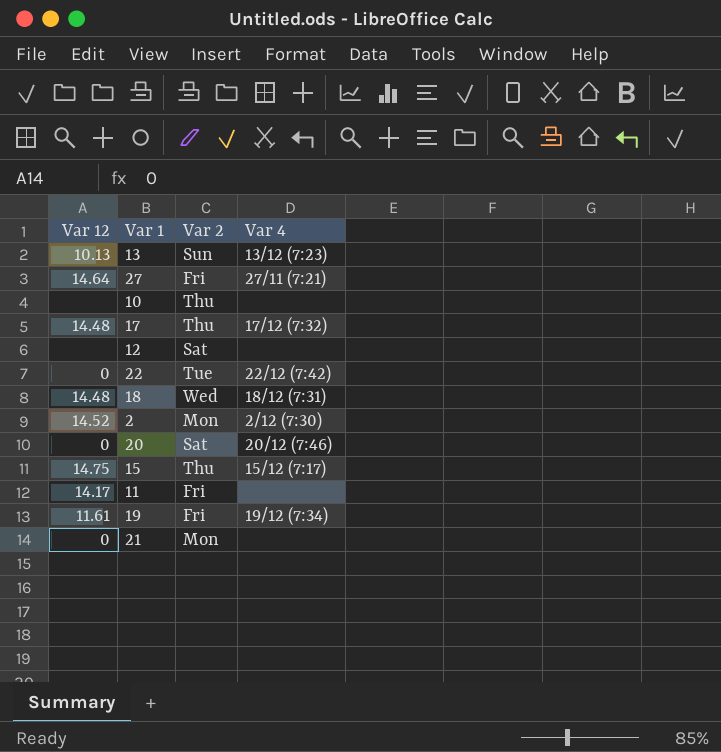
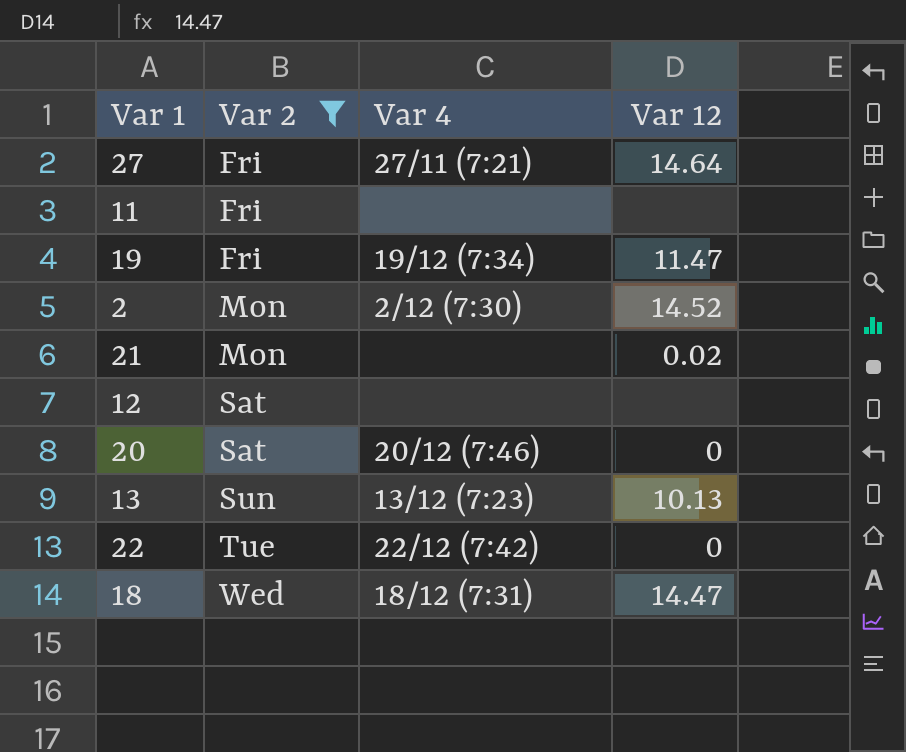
filter: none -> Var 2 != Thu
row order: none -> Var 2 ascending
column Var 12 | position: 1 -> 4
11 | Var 12: 14.17 -> none
19 | Var 12: 11.61 -> 11.47
21 | Var 12: 0 -> 0.02
18 | Var 12: 14.48 -> 14.47

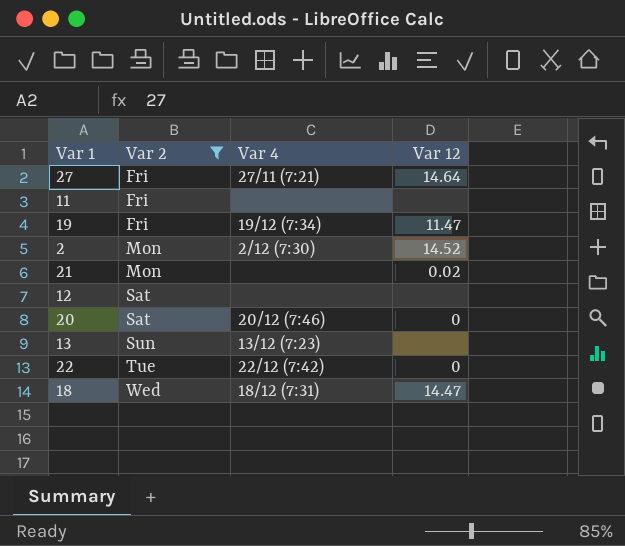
13 | Var 12: 10.13 -> none

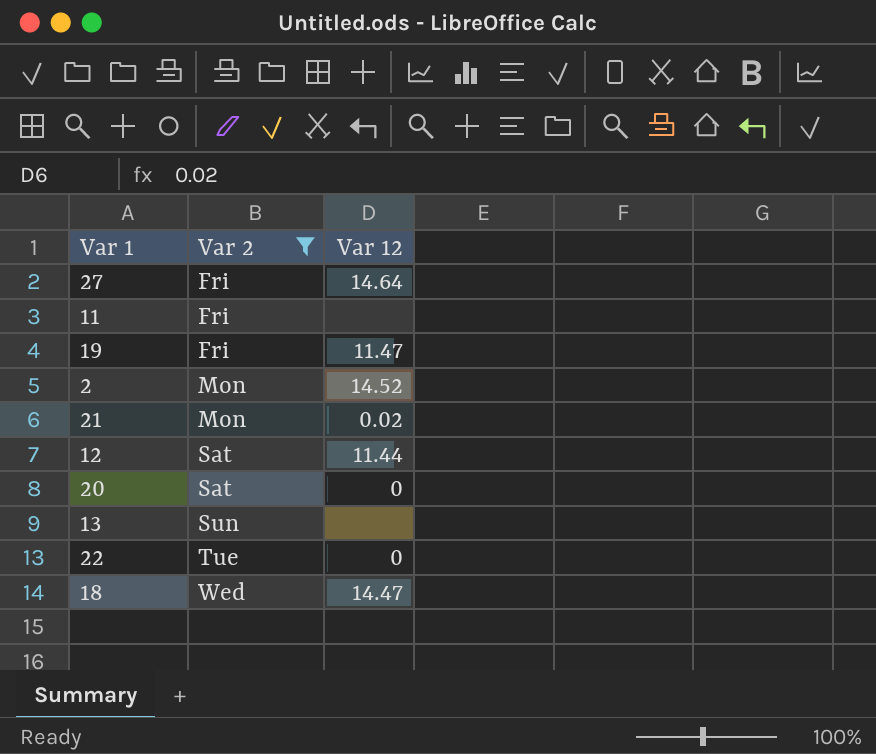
column Var 4 | position: 3 -> none
12 | Var 12: none -> 11.44

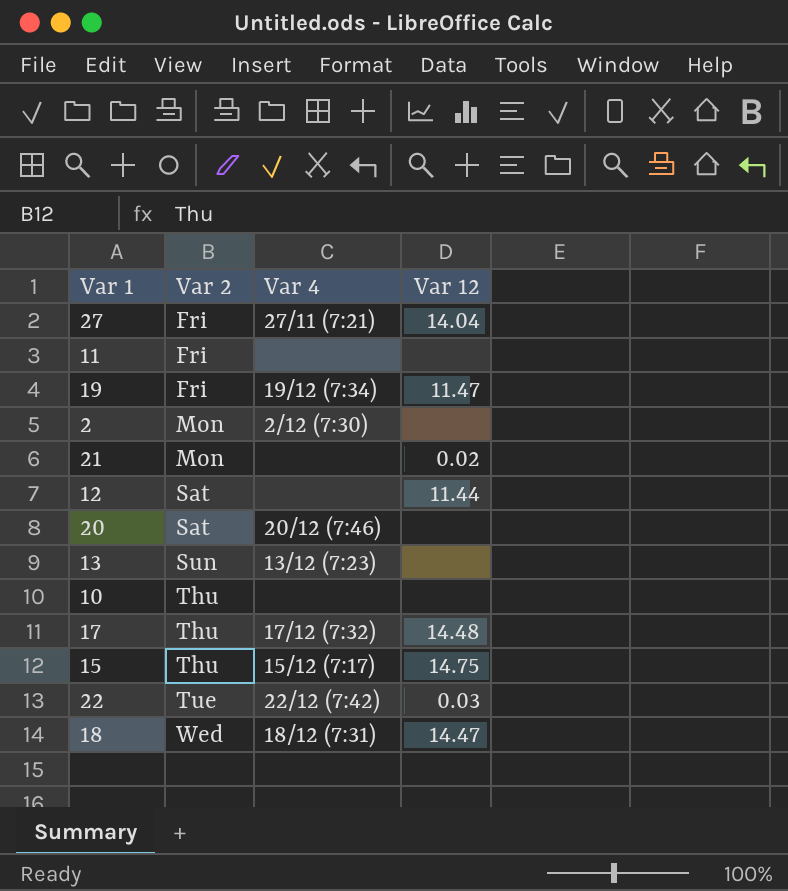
filter: Var 2 != Thu -> none
column Var 4 | position: none -> 3
27 | Var 12: 14.64 -> 14.04
2 | Var 12: 14.52 -> none
20 | Var 12: 0 -> none
22 | Var 12: 0 -> 0.03

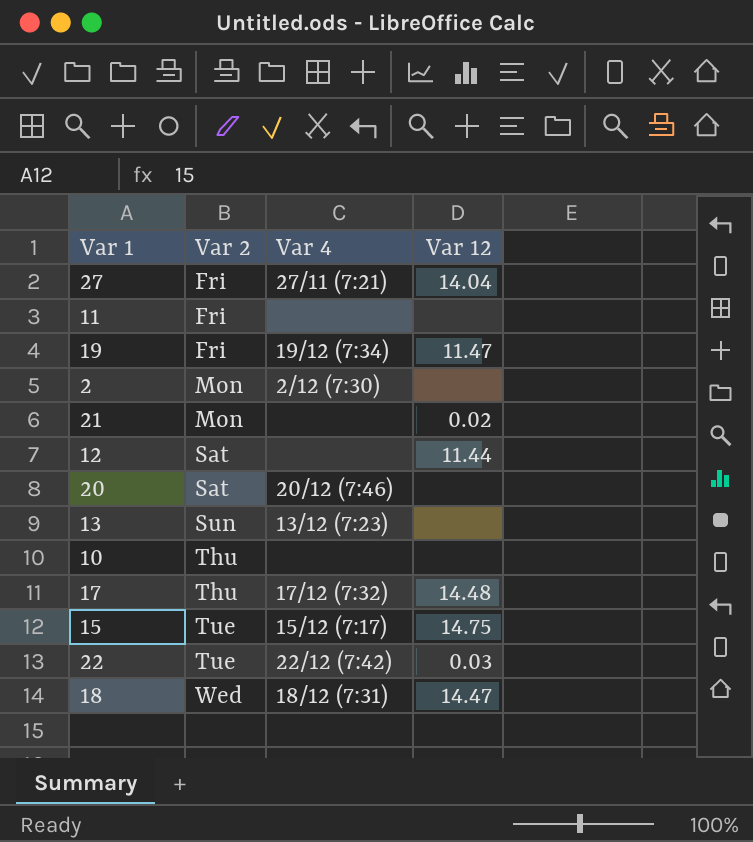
15 | Var 2: Thu -> Tue

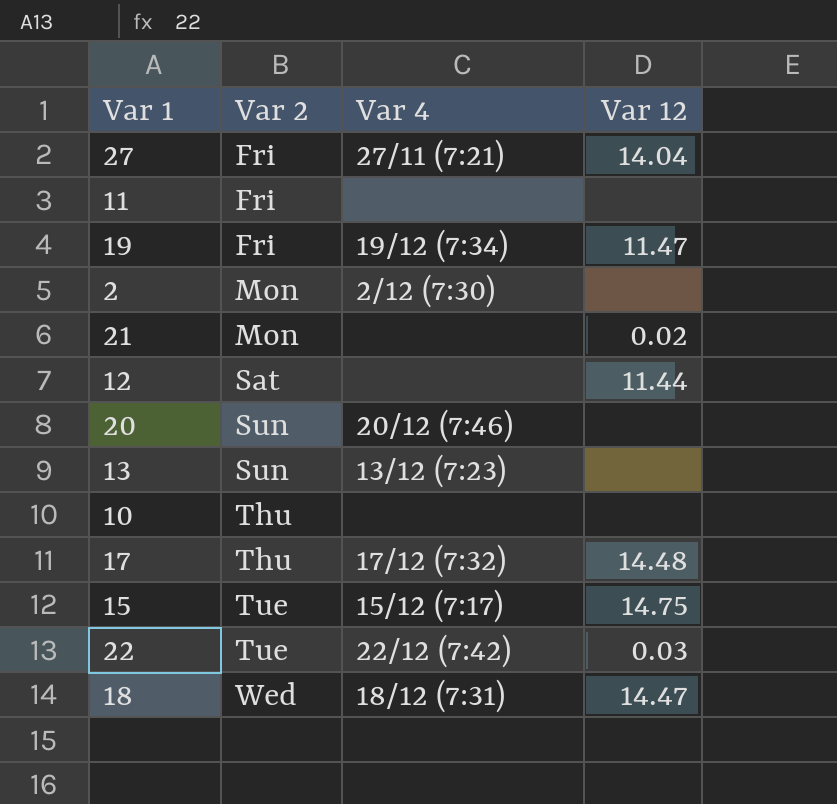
20 | Var 2: Sat -> Sun

